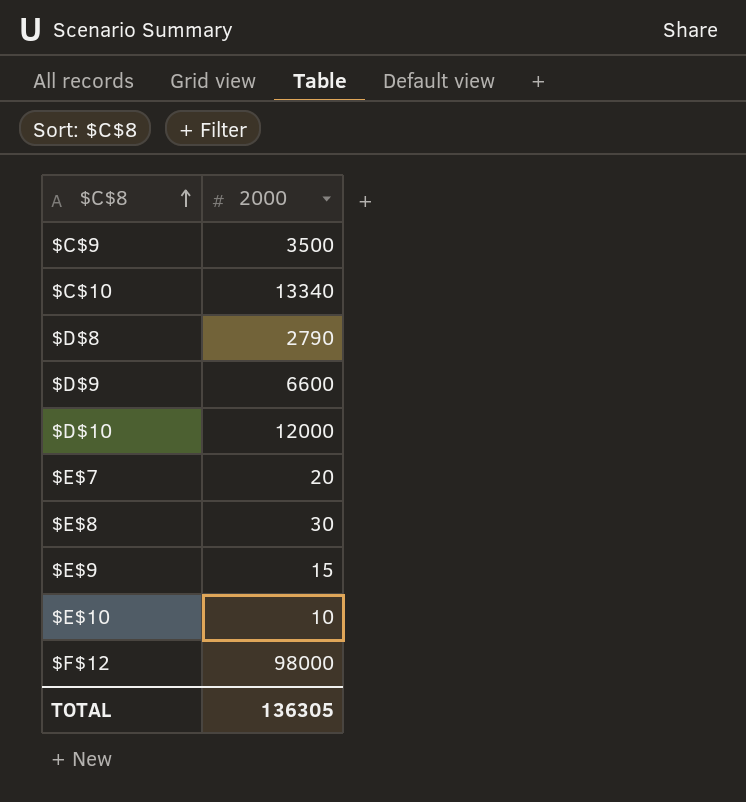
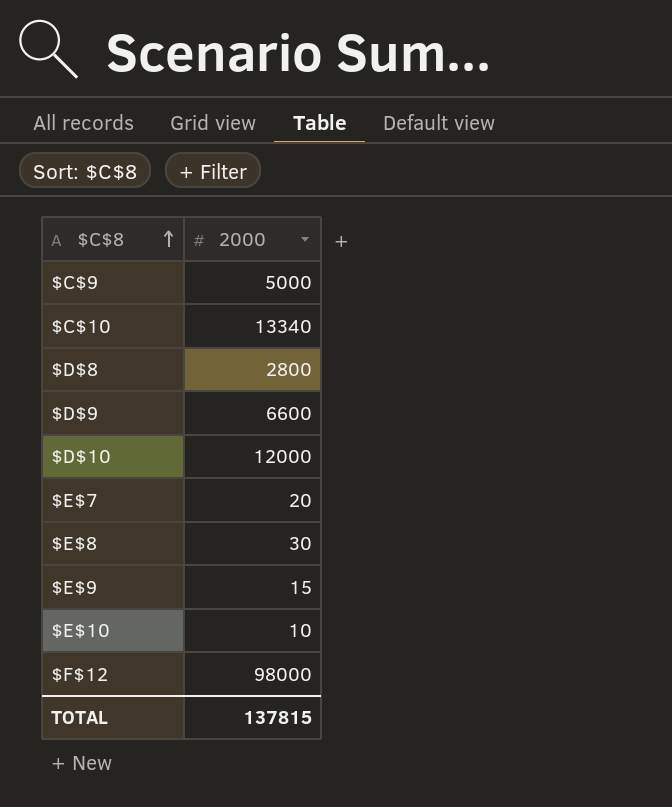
$C$9 | 2000: 3500 -> 5000
$D$8 | 2000: 2790 -> 2800
TOTAL | 2000: 136305 -> 137815

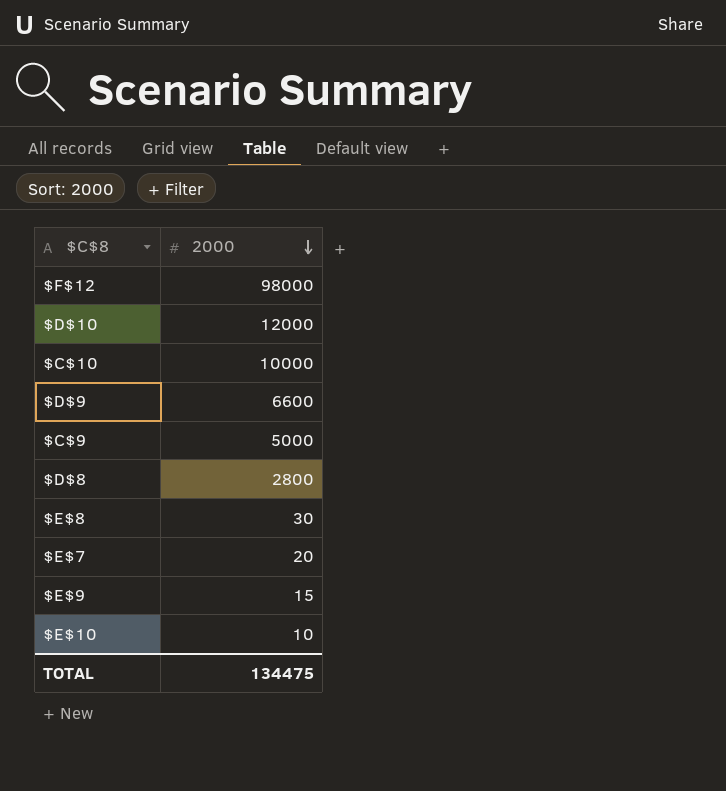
row order: $C$8 ascending -> 2000 descending
$C$10 | 2000: 13340 -> 10000
TOTAL | 2000: 137815 -> 134475

